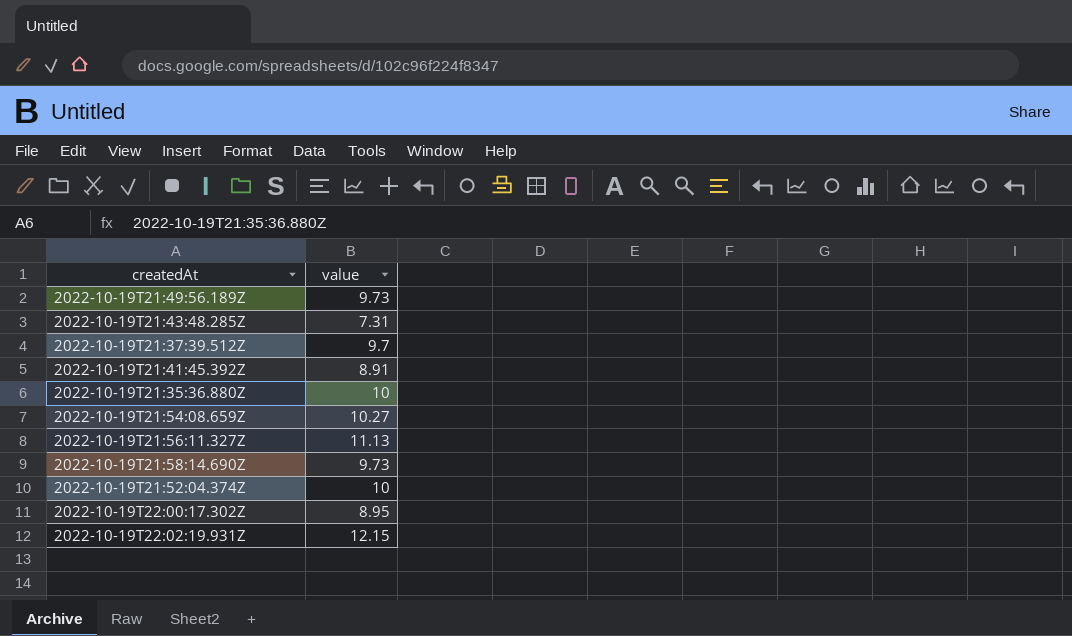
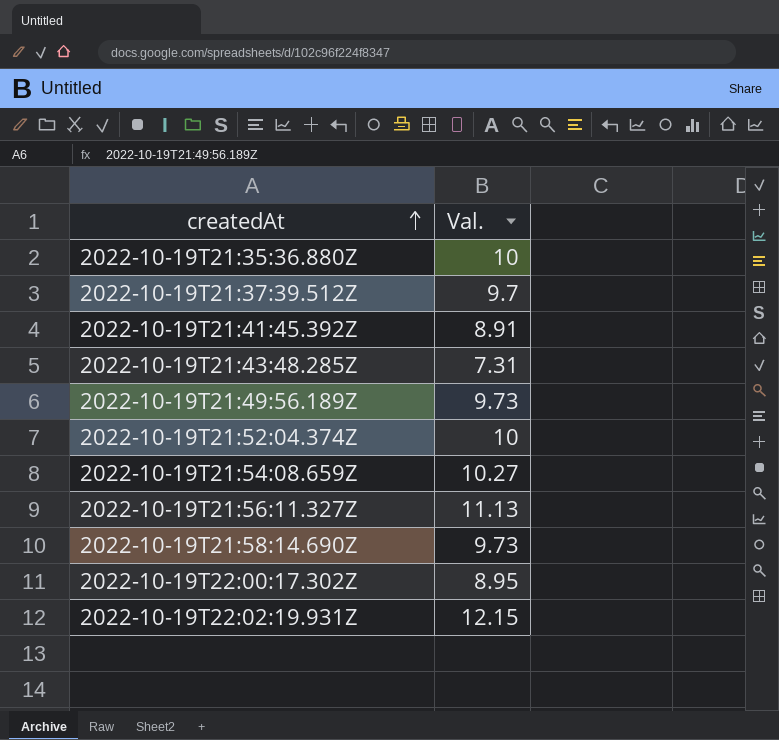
row order: none -> createdAt ascending
column name: value -> Val.

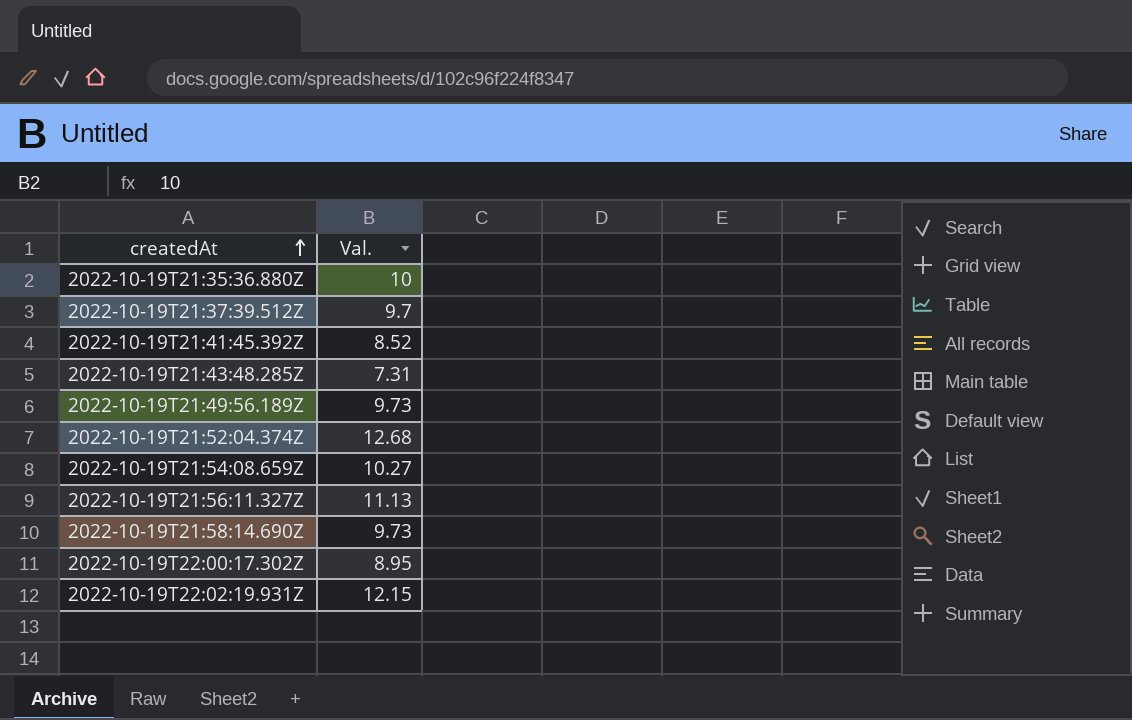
2022-10-19T21:41:45.392Z | Val.: 8.91 -> 8.52
2022-10-19T21:52:04.374Z | Val.: 10 -> 12.68

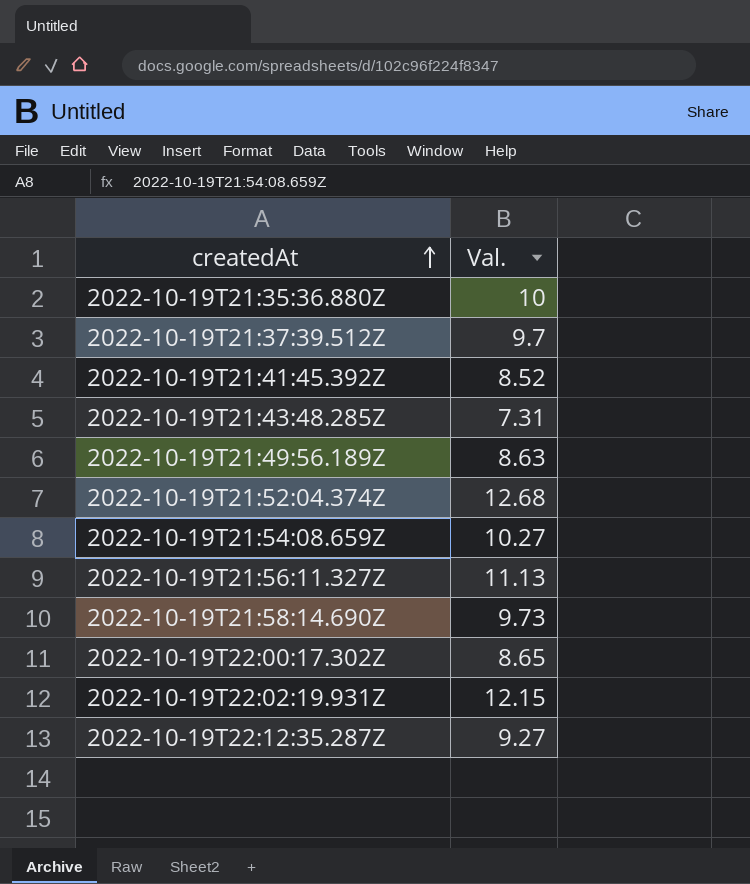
2022-10-19T21:49:56.189Z | Val.: 9.73 -> 8.63
2022-10-19T22:00:17.302Z | Val.: 8.95 -> 8.65
row 2022-10-19T22:12:35.287Z: none -> 9.27

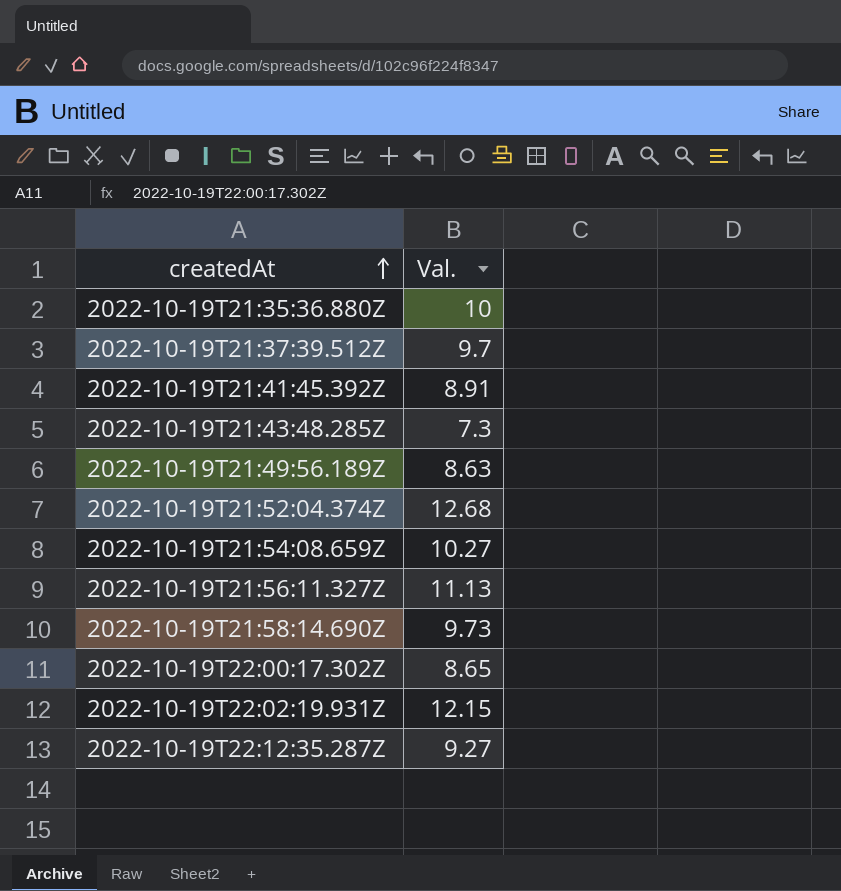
2022-10-19T21:41:45.392Z | Val.: 8.52 -> 8.91
2022-10-19T21:43:48.285Z | Val.: 7.31 -> 7.3

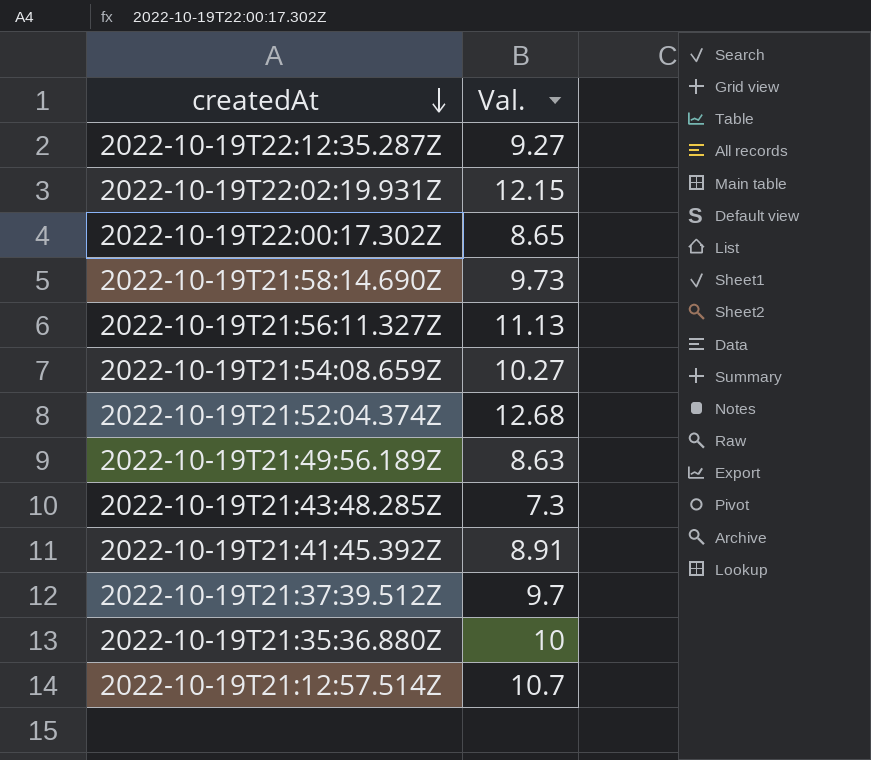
row order: createdAt ascending -> createdAt descending
row 2022-10-19T21:12:57.514Z: none -> 10.7

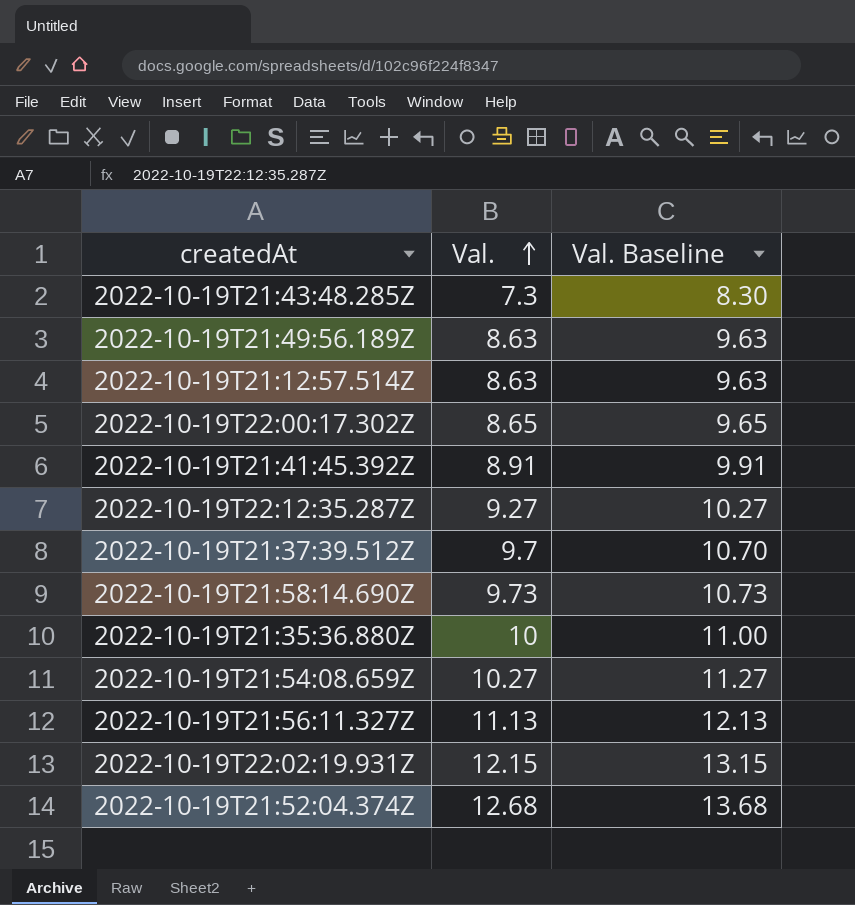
row order: createdAt descending -> Val. ascending
column Val. Baseline | formula: none -> [Val.] + 1
2022-10-19T21:12:57.514Z | Val.: 10.7 -> 8.63

